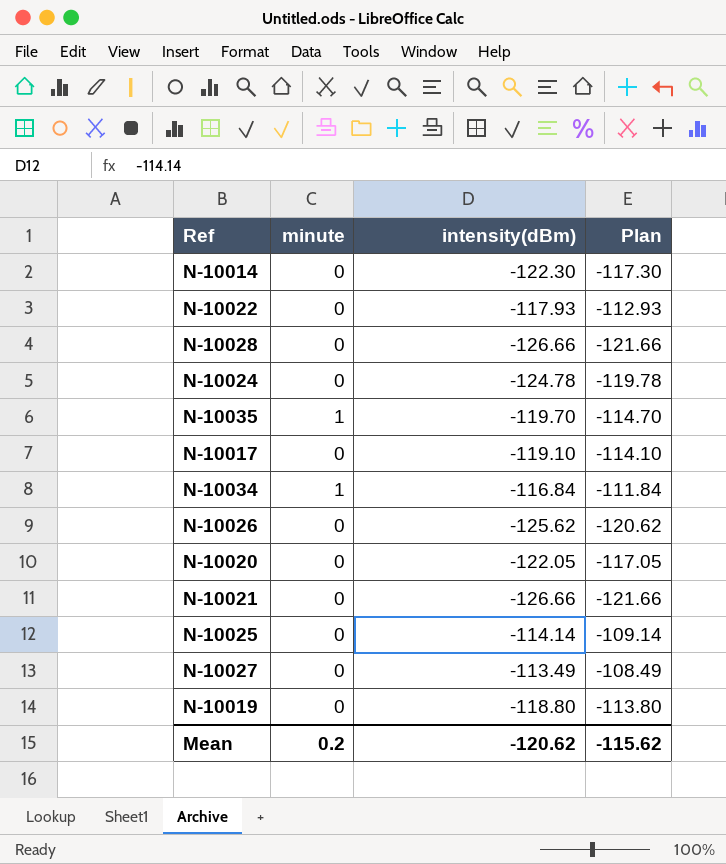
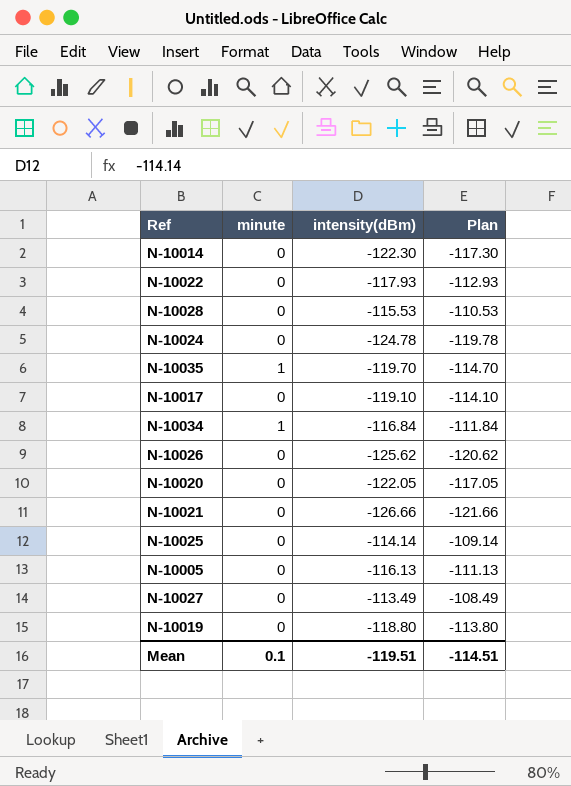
N-10028 | intensity(dBm): -126.66 -> -115.53
N-10028 | Plan: -121.66 -> -110.53
row N-10005: none -> 0 | -116.13 | -111.13
Mean | minute: 0.2 -> 0.1
Mean | intensity(dBm): -120.62 -> -119.51
Mean | Plan: -115.62 -> -114.51

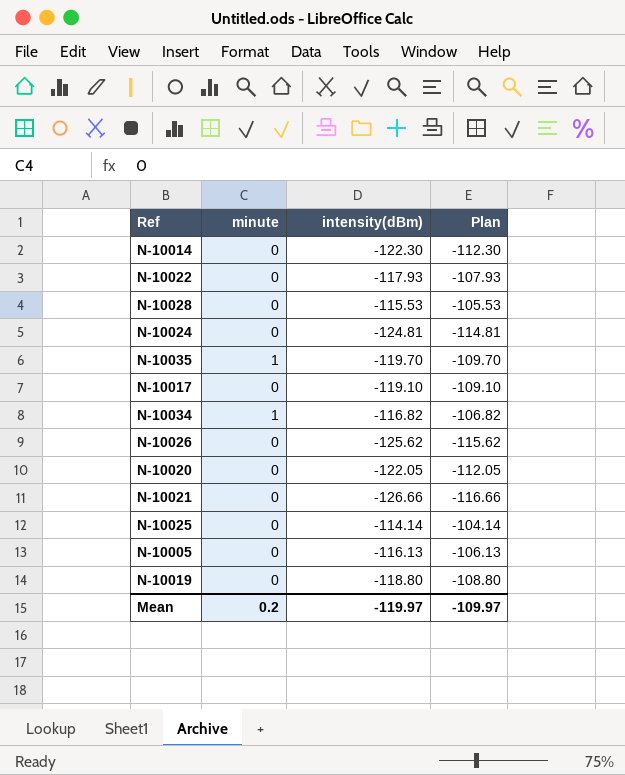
column Plan | formula: [intensity(dBm)] + 5 -> [intensity(dBm)] + 10
row N-10027: 0 | -113.49 | -108.49 -> none
N-10024 | intensity(dBm): -124.78 -> -124.81
N-10034 | intensity(dBm): -116.84 -> -116.82
Mean | minute: 0.1 -> 0.2
Mean | intensity(dBm): -119.51 -> -119.97
Mean | Plan: -114.51 -> -109.97

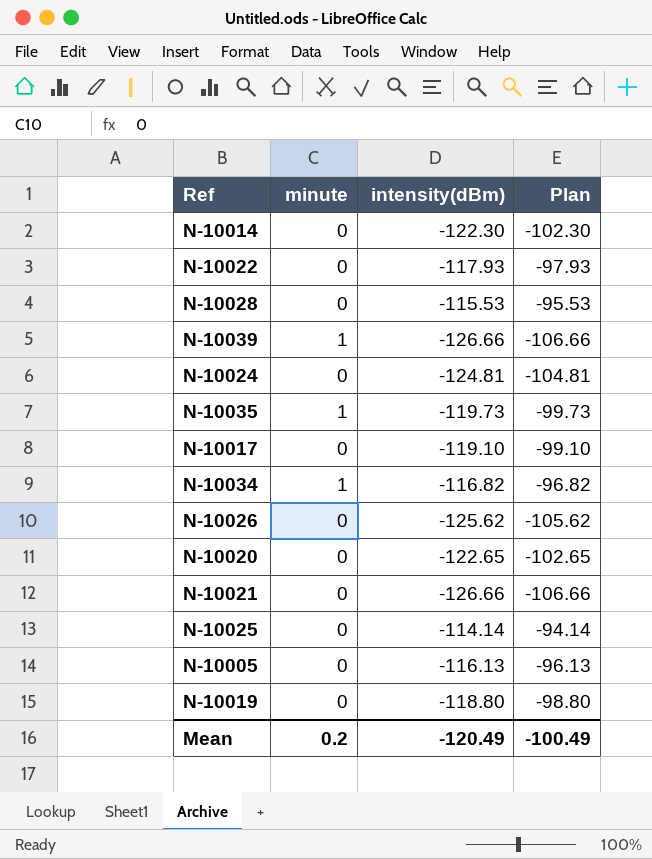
column Plan | formula: [intensity(dBm)] + 10 -> [intensity(dBm)] + 20
row N-10039: none -> 1 | -126.66 | -106.66
N-10035 | intensity(dBm): -119.70 -> -119.73
N-10020 | intensity(dBm): -122.05 -> -122.65
Mean | intensity(dBm): -119.97 -> -120.49
Mean | Plan: -109.97 -> -100.49

